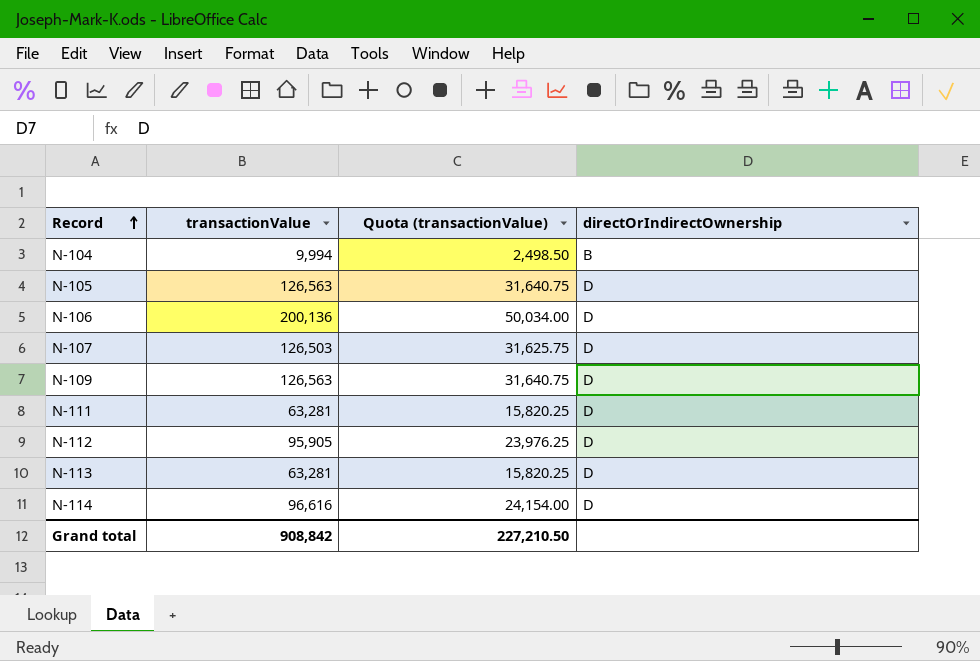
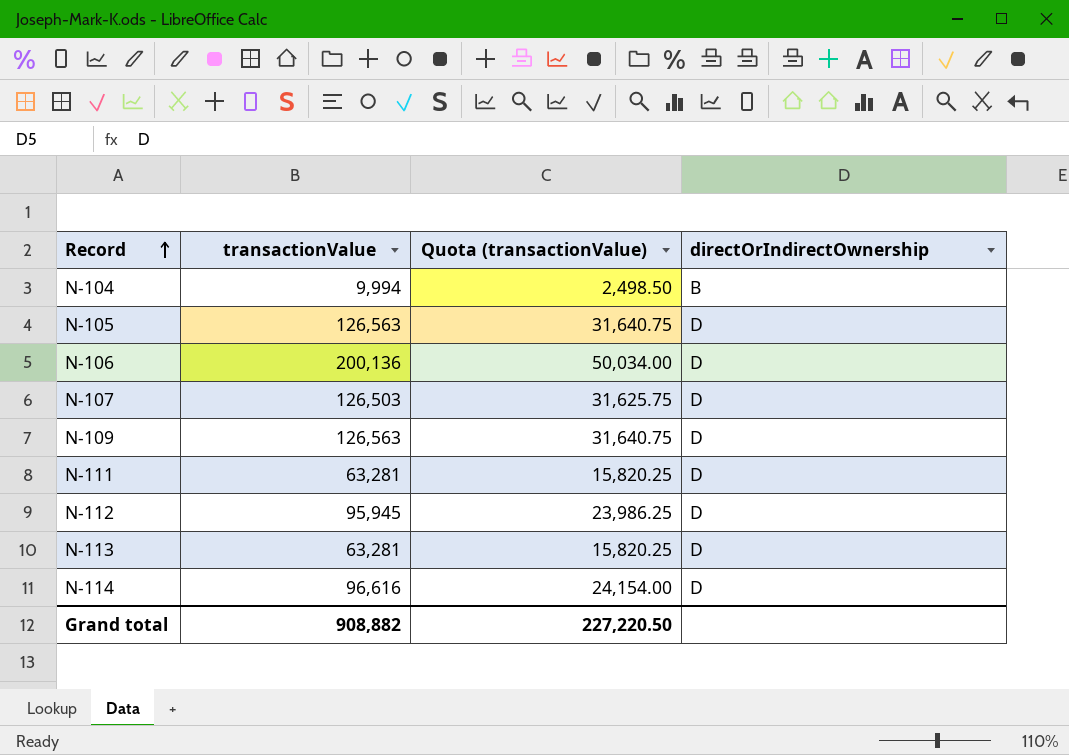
N-112 | transactionValue: 95,905 -> 95,945
N-112 | Quota (transactionValue): 23,976.25 -> 23,986.25
Grand total | transactionValue: 908,842 -> 908,882
Grand total | Quota (transactionValue): 227,210.50 -> 227,220.50

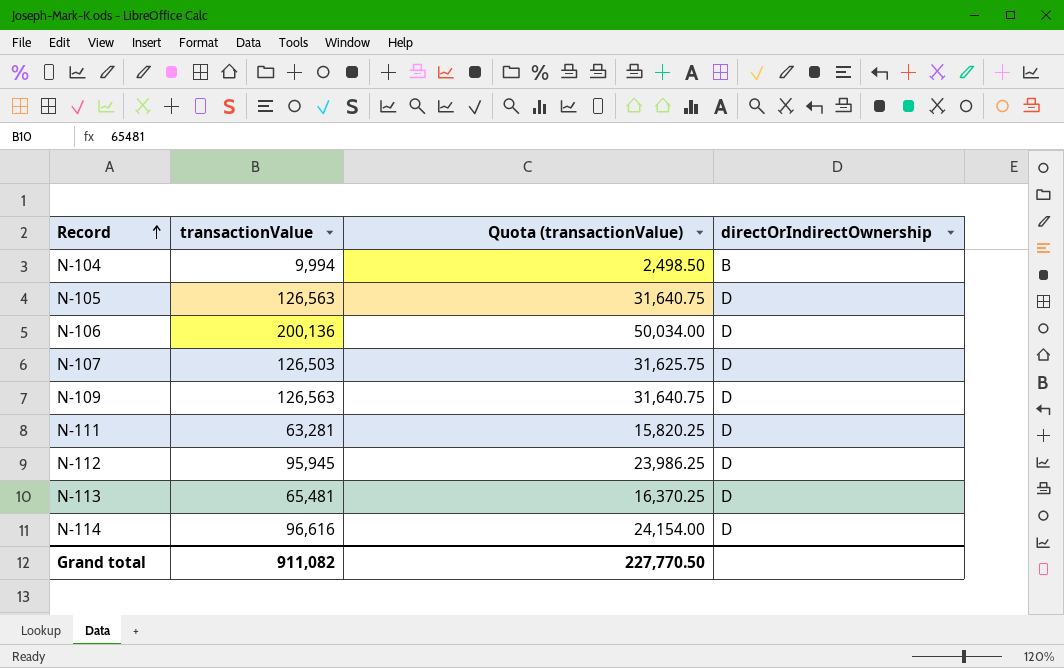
N-113 | transactionValue: 63,281 -> 65,481
N-113 | Quota (transactionValue): 15,820.25 -> 16,370.25
Grand total | transactionValue: 908,882 -> 911,082
Grand total | Quota (transactionValue): 227,220.50 -> 227,770.50

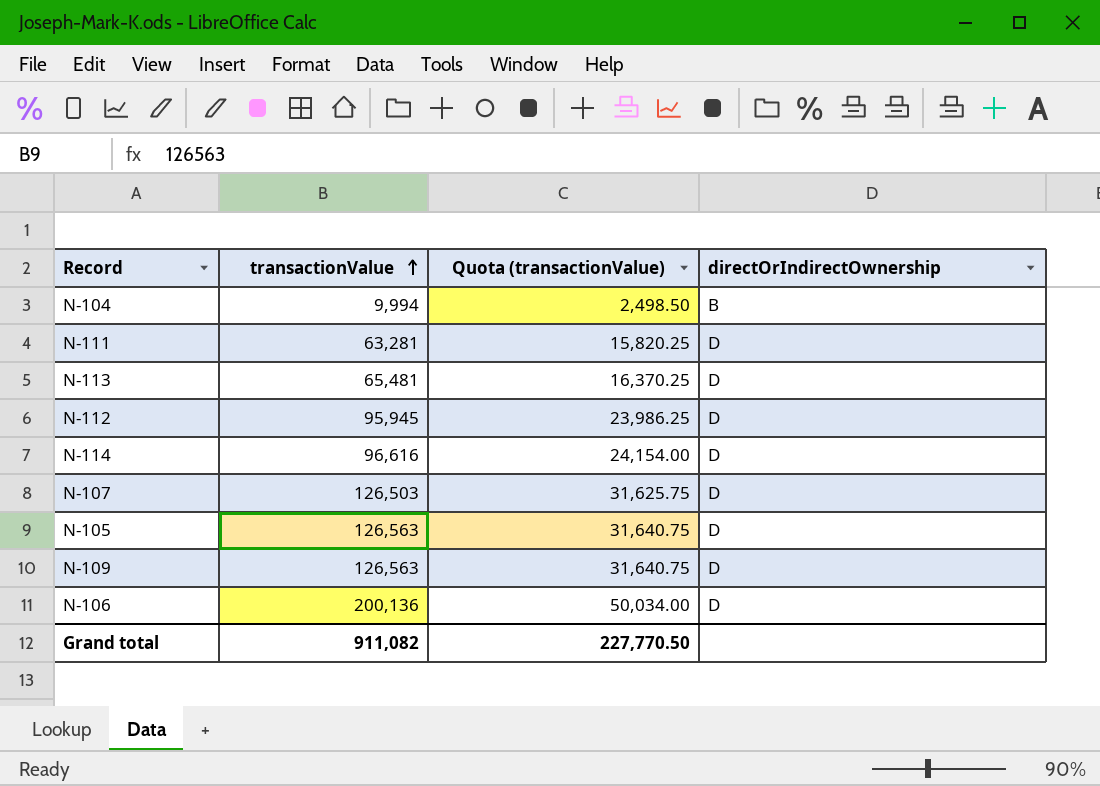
row order: Record ascending -> transactionValue ascending

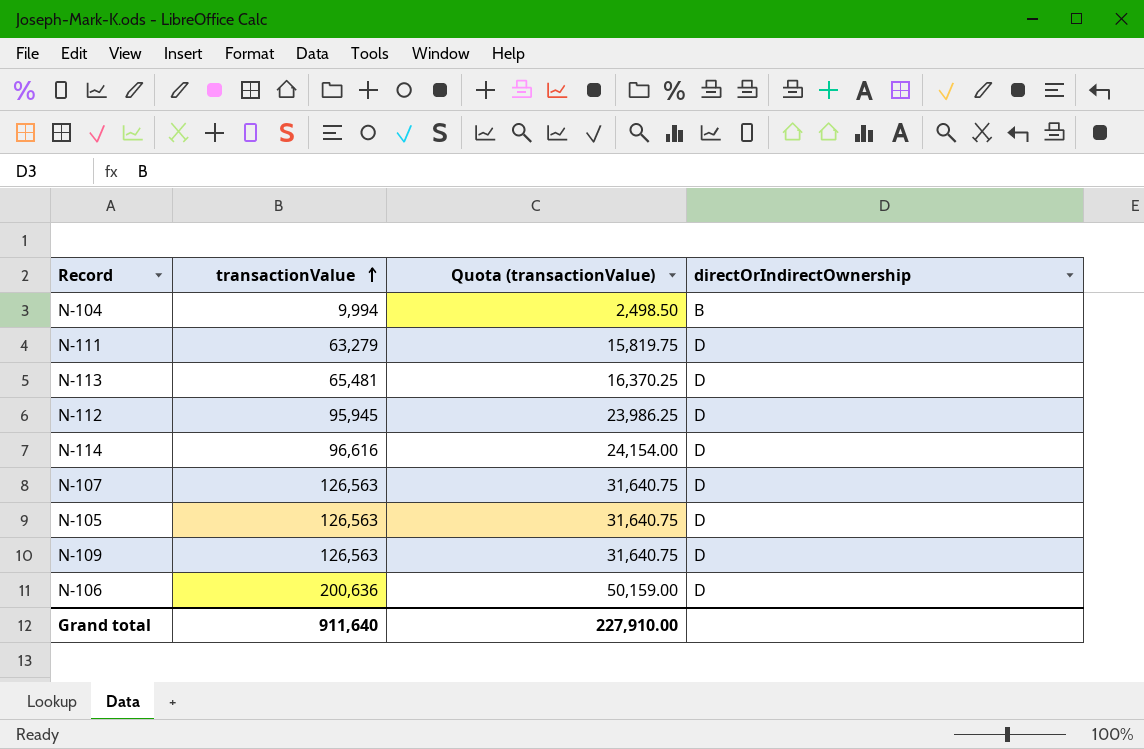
N-111 | transactionValue: 63,281 -> 63,279
N-111 | Quota (transactionValue): 15,820.25 -> 15,819.75
N-107 | transactionValue: 126,503 -> 126,563
N-107 | Quota (transactionValue): 31,625.75 -> 31,640.75
N-106 | transactionValue: 200,136 -> 200,636
N-106 | Quota (transactionValue): 50,034.00 -> 50,159.00
Grand total | transactionValue: 911,082 -> 911,640
Grand total | Quota (transactionValue): 227,770.50 -> 227,910.00

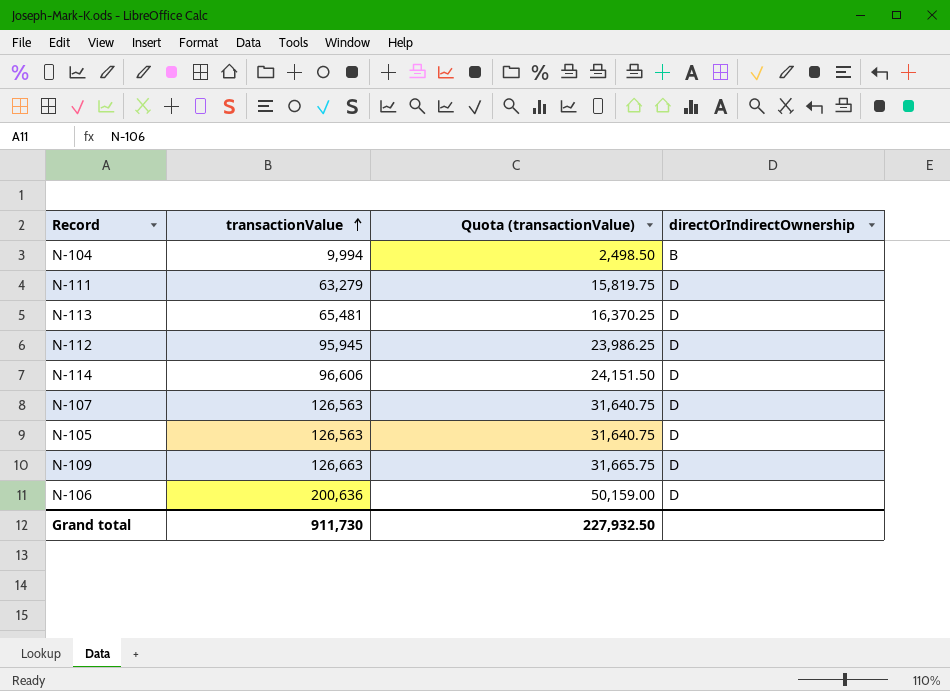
N-114 | transactionValue: 96,616 -> 96,606
N-114 | Quota (transactionValue): 24,154.00 -> 24,151.50
N-109 | transactionValue: 126,563 -> 126,663
N-109 | Quota (transactionValue): 31,640.75 -> 31,665.75
Grand total | transactionValue: 911,640 -> 911,730
Grand total | Quota (transactionValue): 227,910.00 -> 227,932.50

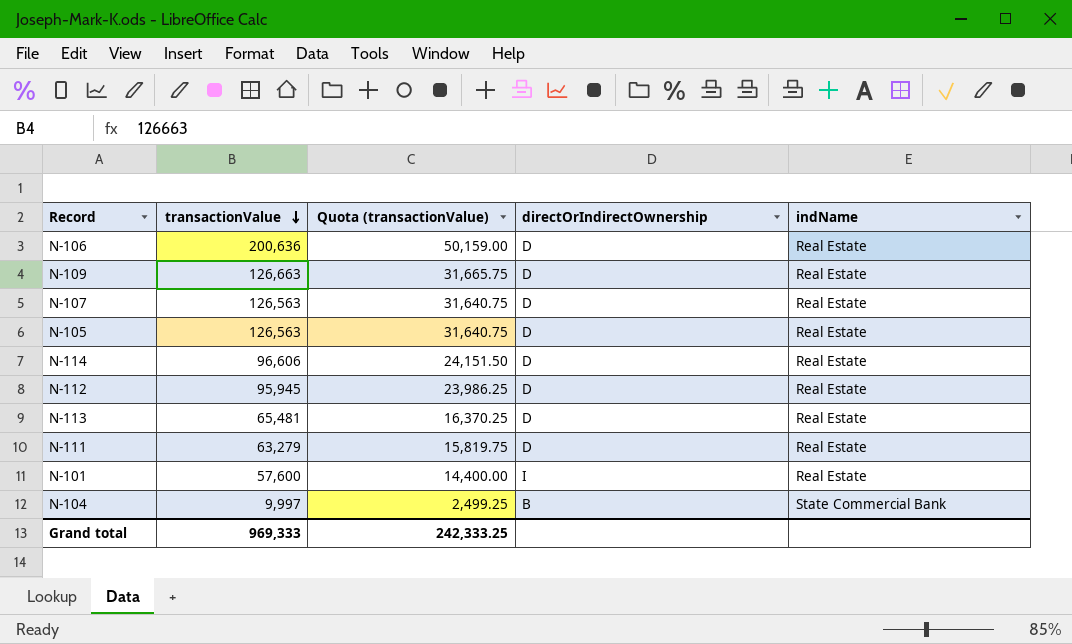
row order: transactionValue ascending -> transactionValue descending
column indName | position: none -> 5
row N-101: none -> 57,600 | 14,400.00 | I | Real Estate
N-104 | transactionValue: 9,994 -> 9,997
N-104 | Quota (transactionValue): 2,498.50 -> 2,499.25
Grand total | transactionValue: 911,730 -> 969,333
Grand total | Quota (transactionValue): 227,932.50 -> 242,333.25

